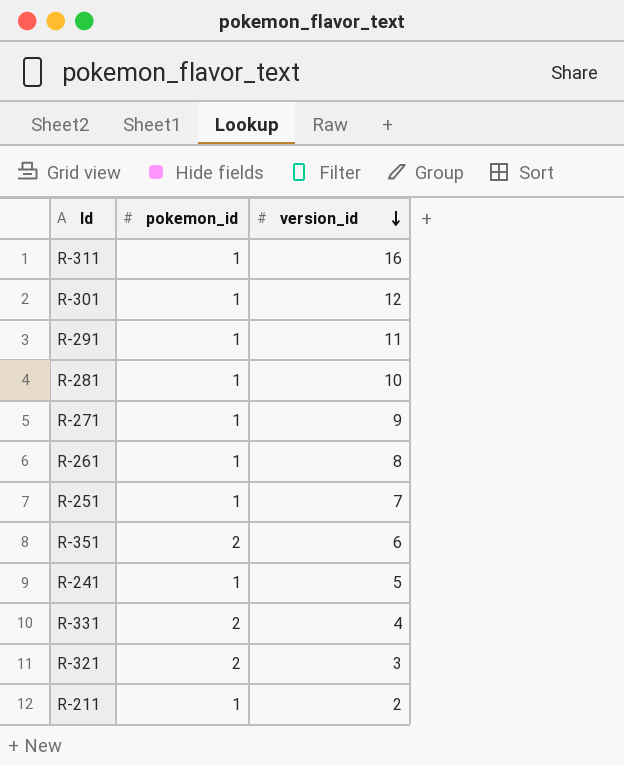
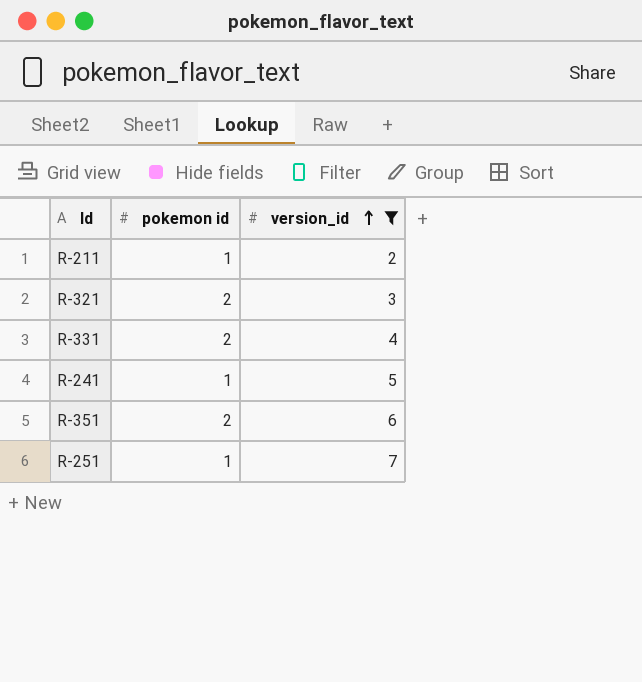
filter: none -> version_id <= 7
row order: version_id descending -> version_id ascending
column name: pokemon_id -> pokemon id

